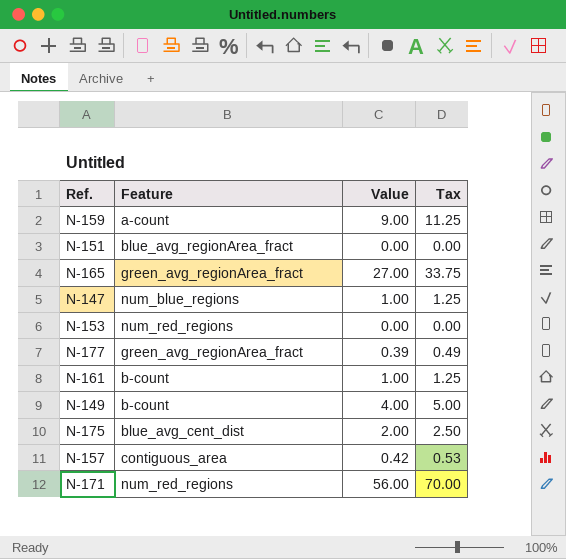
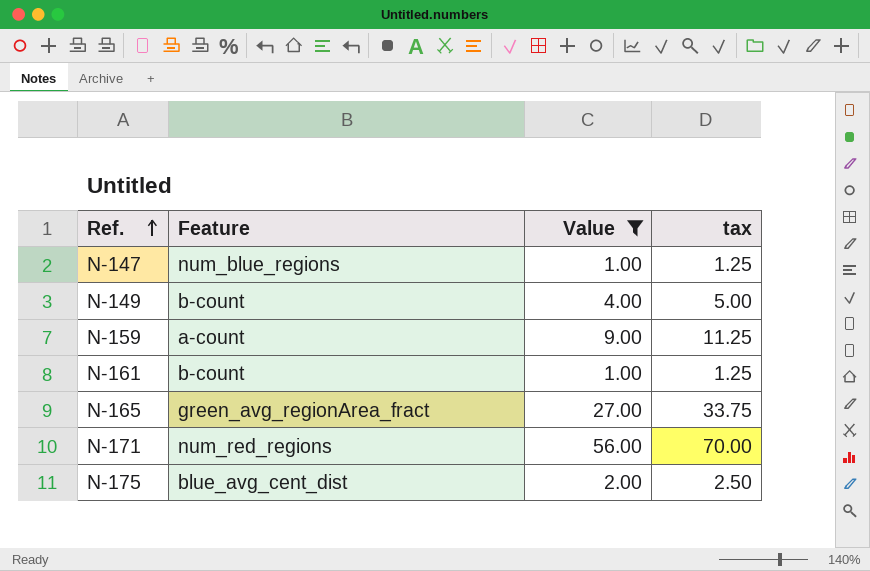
filter: none -> Value >= 1.00
row order: none -> Ref. ascending
column name: Tax -> tax

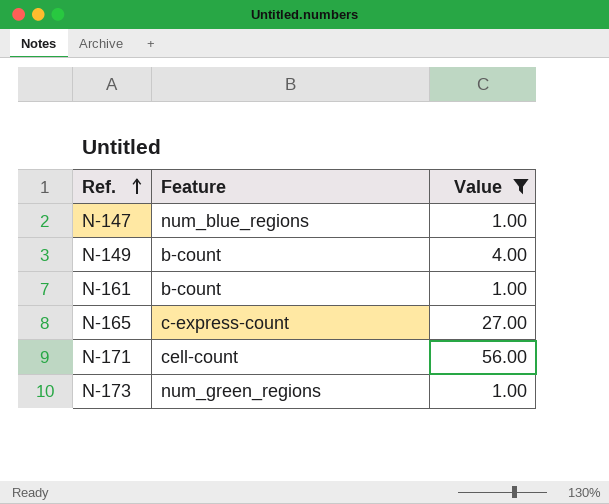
column tax | formula: [Value] * 1.25 -> none
row N-159: a-count | 9.00 | 11.25 -> none
row N-175: blue_avg_cent_dist | 2.00 | 2.50 -> none
N-165 | Feature: green_avg_regionArea_fract -> c-express-count
N-171 | Feature: num_red_regions -> cell-count
row N-173: none -> num_green_regions | 1.00

